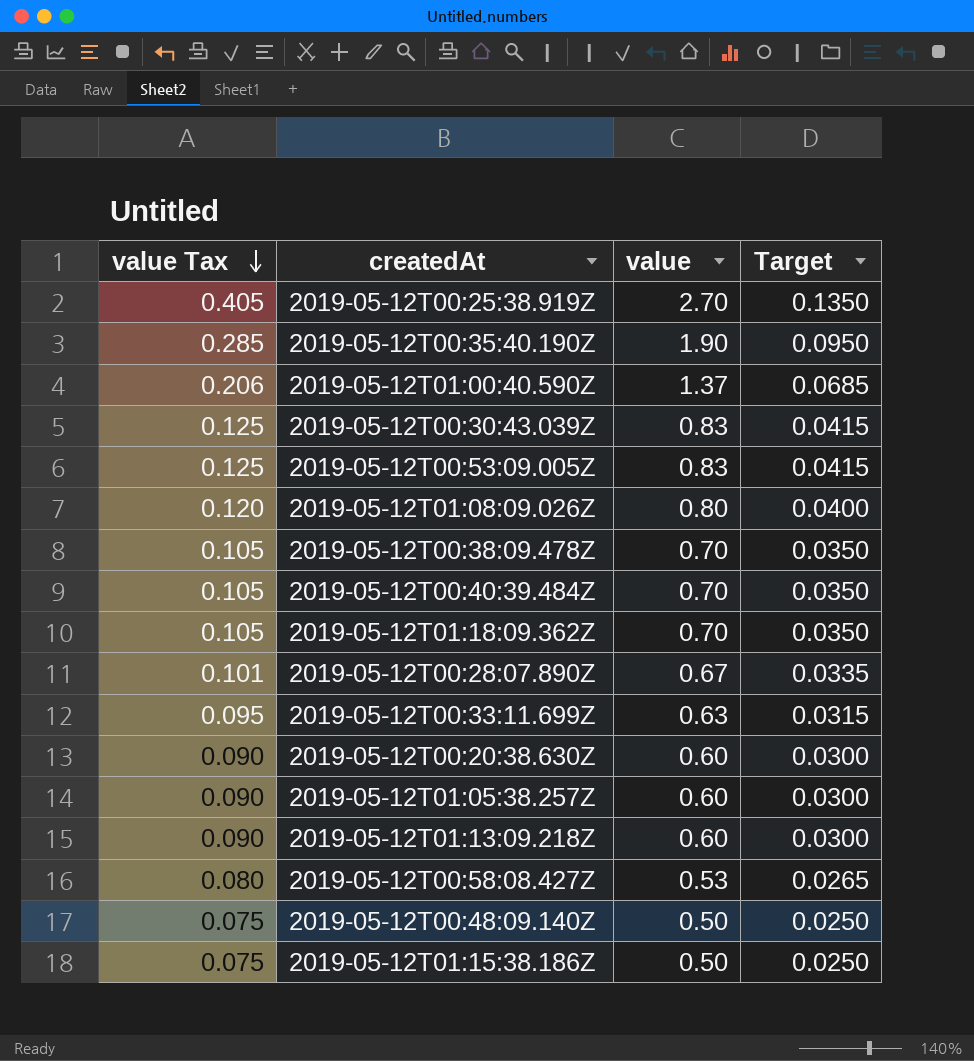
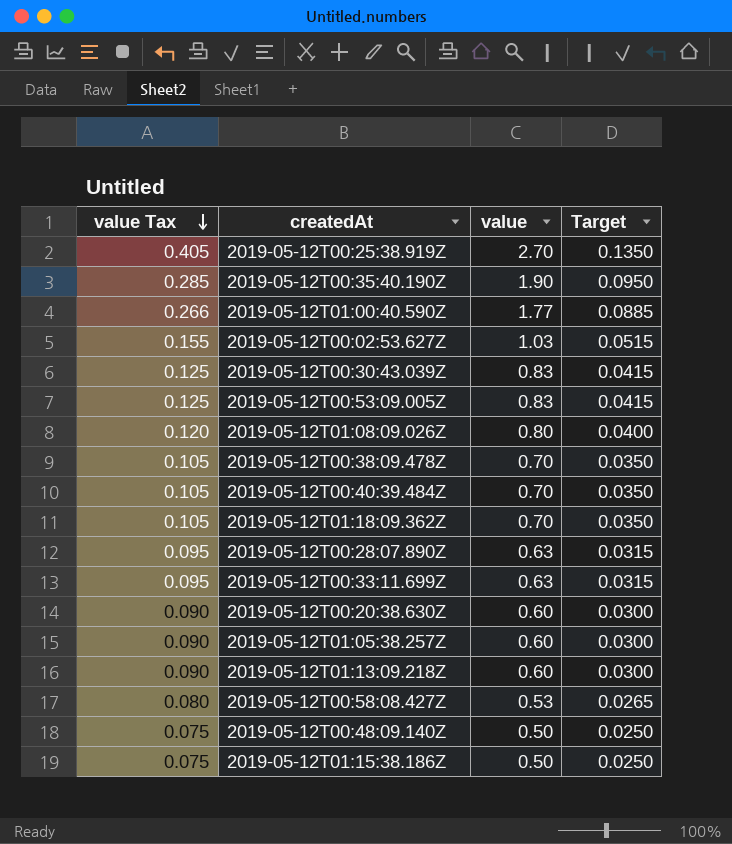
2019-05-12T01:00:40.590Z | value Tax: 0.206 -> 0.266
2019-05-12T01:00:40.590Z | value: 1.37 -> 1.77
2019-05-12T01:00:40.590Z | Target: 0.0685 -> 0.0885
row 2019-05-12T00:02:53.627Z: none -> 0.155 | 1.03 | 0.0515
2019-05-12T00:28:07.890Z | value Tax: 0.101 -> 0.095
2019-05-12T00:28:07.890Z | value: 0.67 -> 0.63
2019-05-12T00:28:07.890Z | Target: 0.0335 -> 0.0315

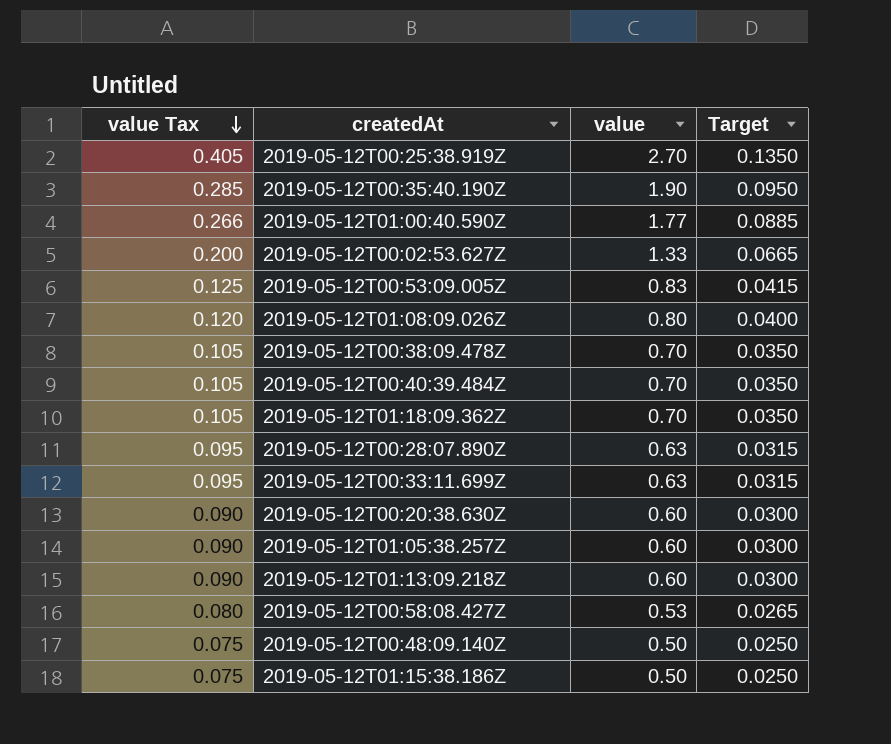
row 2019-05-12T00:30:43.039Z: 0.125 | 0.83 | 0.0415 -> none
2019-05-12T00:02:53.627Z | value Tax: 0.155 -> 0.200
2019-05-12T00:02:53.627Z | value: 1.03 -> 1.33
2019-05-12T00:02:53.627Z | Target: 0.0515 -> 0.0665

